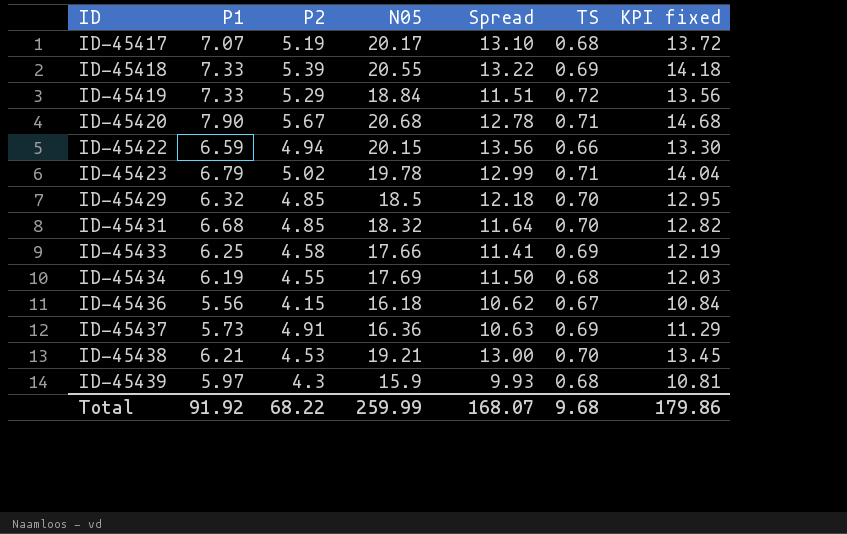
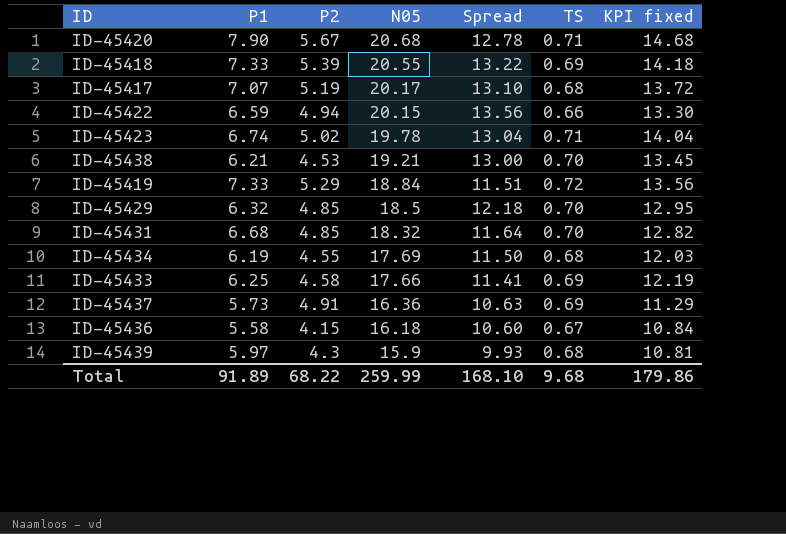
row order: ID ascending -> N05 descending
ID-45423 | P1: 6.79 -> 6.74
ID-45423 | Spread: 12.99 -> 13.04
ID-45436 | P1: 5.56 -> 5.58
ID-45436 | Spread: 10.62 -> 10.60
Total | P1: 91.92 -> 91.89
Total | Spread: 168.07 -> 168.10

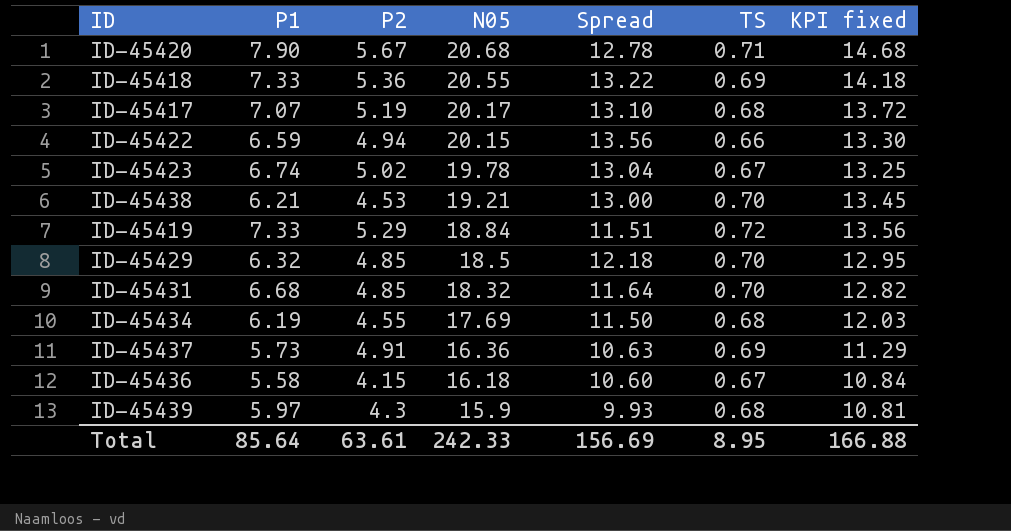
row ID-45433: 6.25 | 4.58 | 17.66 | 11.41 | 0.69 | 12.19 -> none
ID-45418 | P2: 5.39 -> 5.36
ID-45423 | TS: 0.71 -> 0.67
ID-45423 | KPI fixed: 14.04 -> 13.25
Total | P1: 91.89 -> 85.64
Total | P2: 68.22 -> 63.61
Total | N05: 259.99 -> 242.33
Total | Spread: 168.10 -> 156.69
Total | TS: 9.68 -> 8.95
Total | KPI fixed: 179.86 -> 166.88

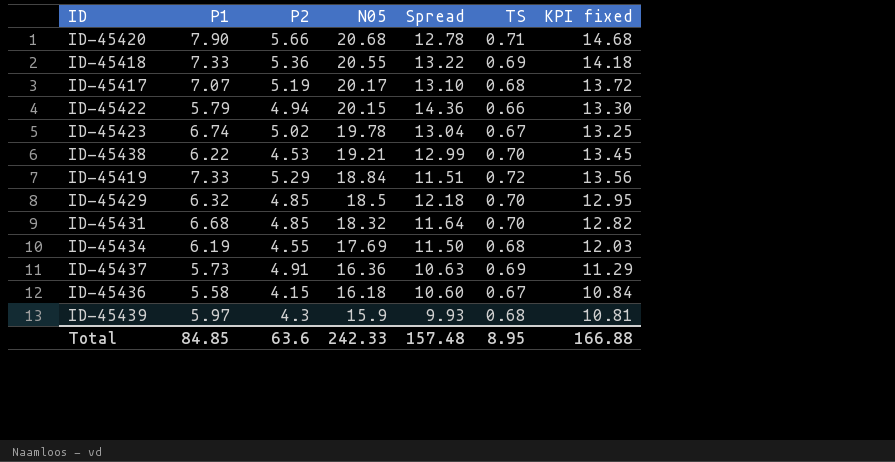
ID-45420 | P2: 5.67 -> 5.66
ID-45422 | P1: 6.59 -> 5.79
ID-45422 | Spread: 13.56 -> 14.36
ID-45438 | P1: 6.21 -> 6.22
ID-45438 | Spread: 13.00 -> 12.99
Total | P1: 85.64 -> 84.85
Total | P2: 63.61 -> 63.6
Total | Spread: 156.69 -> 157.48

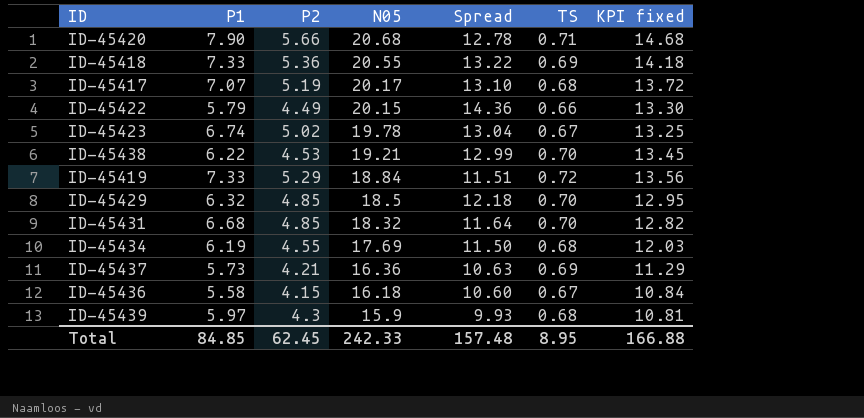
ID-45422 | P2: 4.94 -> 4.49
ID-45437 | P2: 4.91 -> 4.21
Total | P2: 63.6 -> 62.45

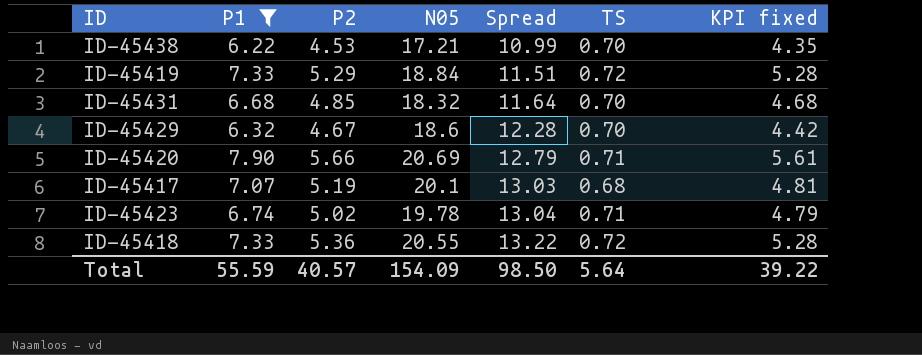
filter: none -> P1 >= 6.22
row order: N05 descending -> Spread ascending
column KPI fixed | formula: [N05] * [TS] -> [P1] * [TS]
ID-45438 | N05: 19.21 -> 17.21
ID-45438 | Spread: 12.99 -> 10.99
ID-45429 | P2: 4.85 -> 4.67
ID-45429 | N05: 18.5 -> 18.6
ID-45429 | Spread: 12.18 -> 12.28
ID-45420 | N05: 20.68 -> 20.69
ID-45420 | Spread: 12.78 -> 12.79
ID-45417 | N05: 20.17 -> 20.1
ID-45417 | Spread: 13.10 -> 13.03
ID-45423 | TS: 0.67 -> 0.71
ID-45418 | TS: 0.69 -> 0.72
Total | P1: 84.85 -> 55.59
Total | P2: 62.45 -> 40.57
Total | N05: 242.33 -> 154.09
Total | Spread: 157.48 -> 98.50
Total | TS: 8.95 -> 5.64
Total | KPI fixed: 166.88 -> 39.22

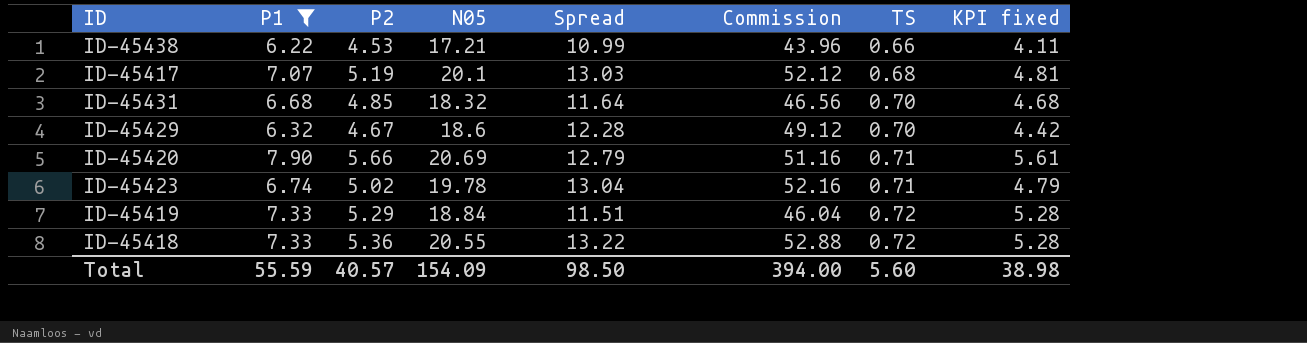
row order: Spread ascending -> TS ascending
column Commission | formula: none -> [Spread] * 4
ID-45438 | TS: 0.70 -> 0.66
ID-45438 | KPI fixed: 4.35 -> 4.11
Total | TS: 5.64 -> 5.60
Total | KPI fixed: 39.22 -> 38.98

